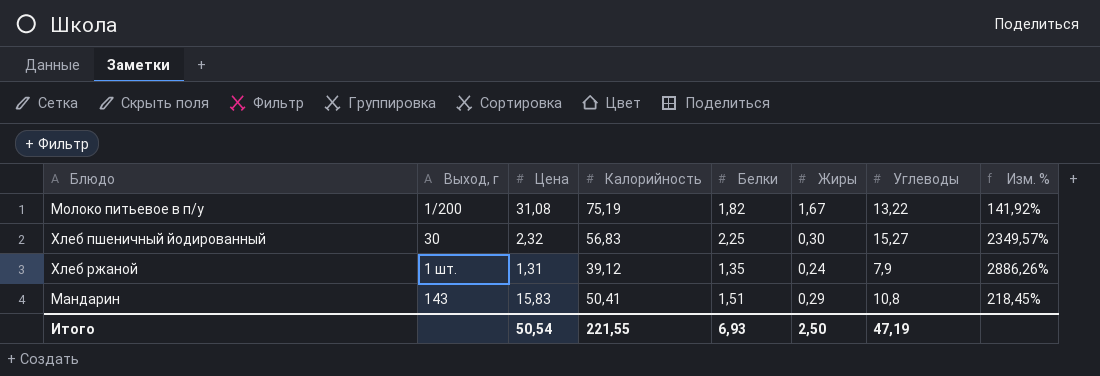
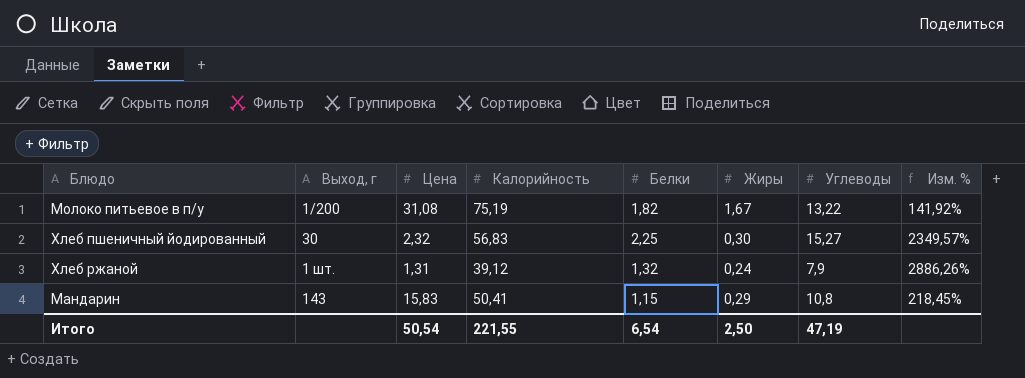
Хлеб ржаной | Белки: 1,35 -> 1,32
Мандарин | Белки: 1,51 -> 1,15
Итого | Белки: 6,93 -> 6,54

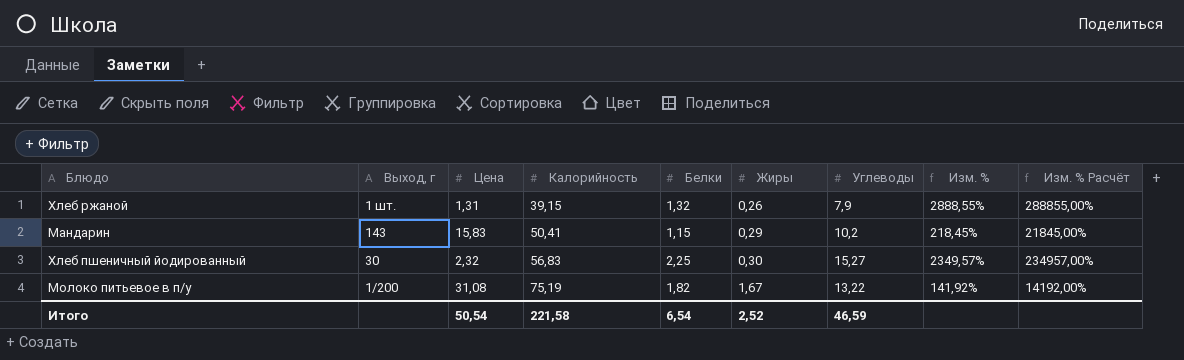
row order: none -> Калорийность ascending
column Изм. % Расчёт | formula: none -> [Изм. %] * 100
Хлеб ржаной | Калорийность: 39,12 -> 39,15
Хлеб ржаной | Жиры: 0,24 -> 0,26
Хлеб ржаной | Изм. %: 2886,26% -> 2888,55%
Мандарин | Углеводы: 10,8 -> 10,2
Итого | Калорийность: 221,55 -> 221,58
Итого | Жиры: 2,50 -> 2,52
Итого | Углеводы: 47,19 -> 46,59

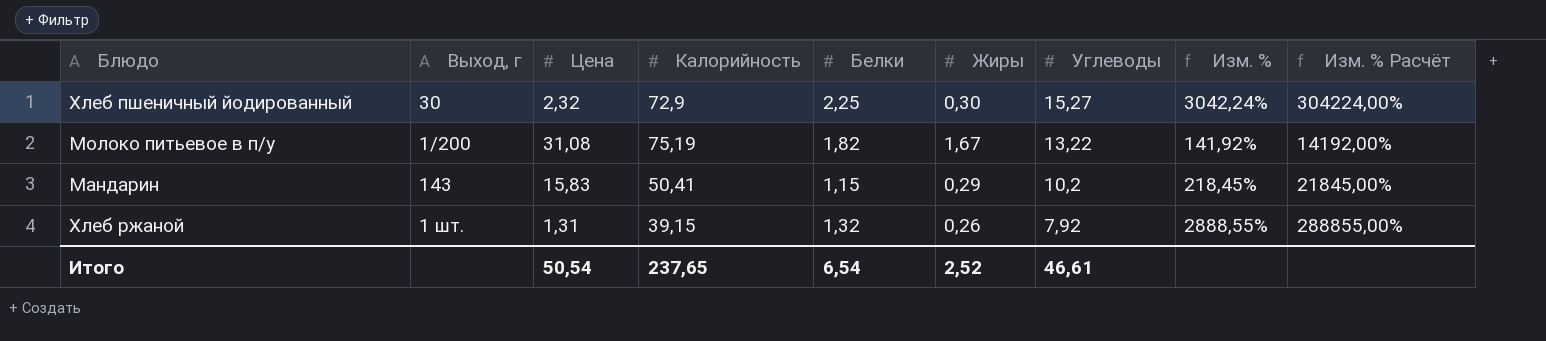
row order: Калорийность ascending -> Углеводы descending
Хлеб пшеничный йодированный | Калорийность: 56,83 -> 72,9
Хлеб пшеничный йодированный | Изм. %: 2349,57% -> 3042,24%
Хлеб пшеничный йодированный | Изм. % Расчёт: 234957,00% -> 304224,00%
Хлеб ржаной | Углеводы: 7,9 -> 7,92
Итого | Калорийность: 221,58 -> 237,65
Итого | Углеводы: 46,59 -> 46,61

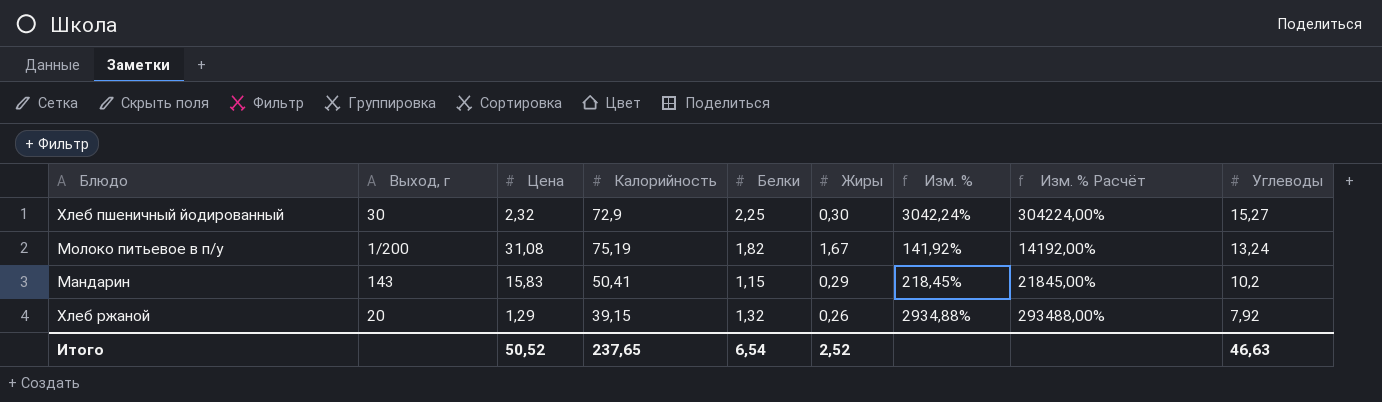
column Углеводы | position: 7 -> 9
Молоко питьевое в п/у | Углеводы: 13,22 -> 13,24
Хлеб ржаной | Выход, г: 1 шт. -> 20
Хлеб ржаной | Цена: 1,31 -> 1,29
Хлеб ржаной | Изм. %: 2888,55% -> 2934,88%
Хлеб ржаной | Изм. % Расчёт: 288855,00% -> 293488,00%
Итого | Цена: 50,54 -> 50,52
Итого | Углеводы: 46,61 -> 46,63

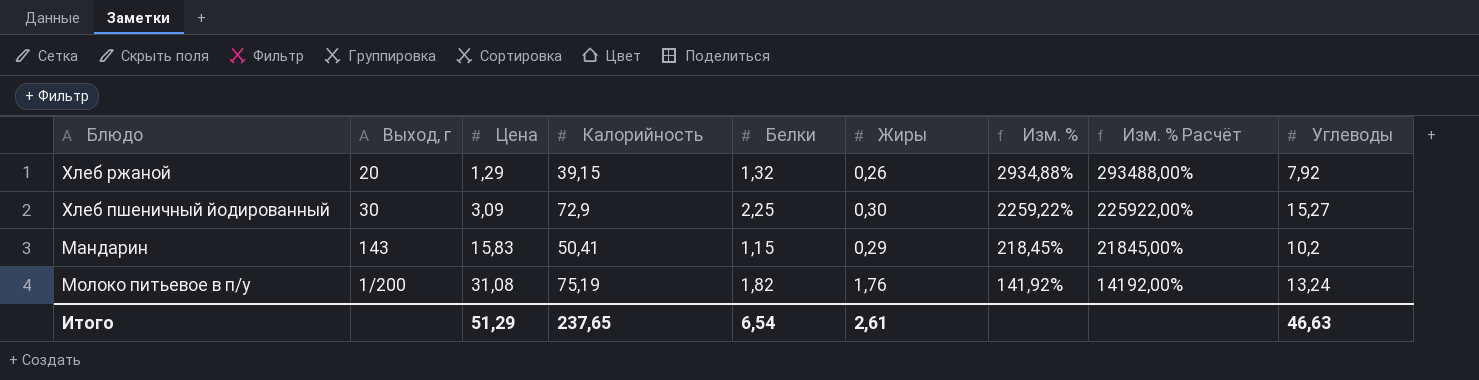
row order: Углеводы descending -> Цена ascending
Хлеб пшеничный йодированный | Цена: 2,32 -> 3,09
Хлеб пшеничный йодированный | Изм. %: 3042,24% -> 2259,22%
Хлеб пшеничный йодированный | Изм. % Расчёт: 304224,00% -> 225922,00%
Молоко питьевое в п/у | Жиры: 1,67 -> 1,76
Итого | Цена: 50,52 -> 51,29
Итого | Жиры: 2,52 -> 2,61

